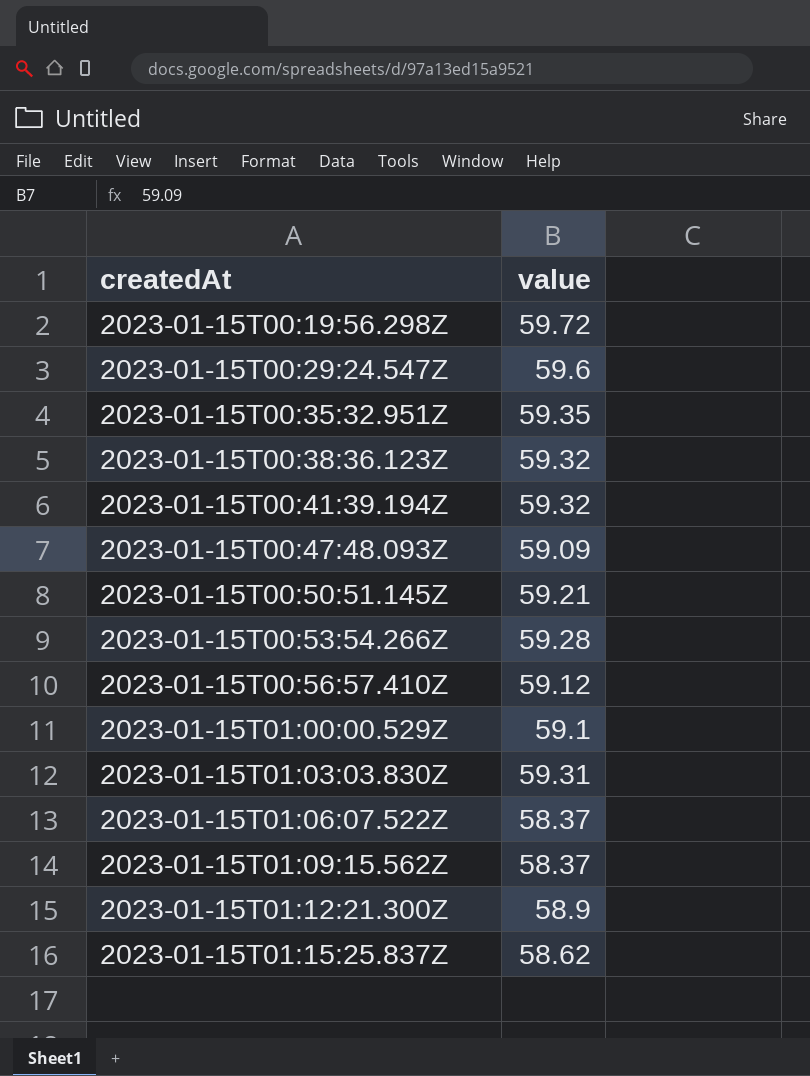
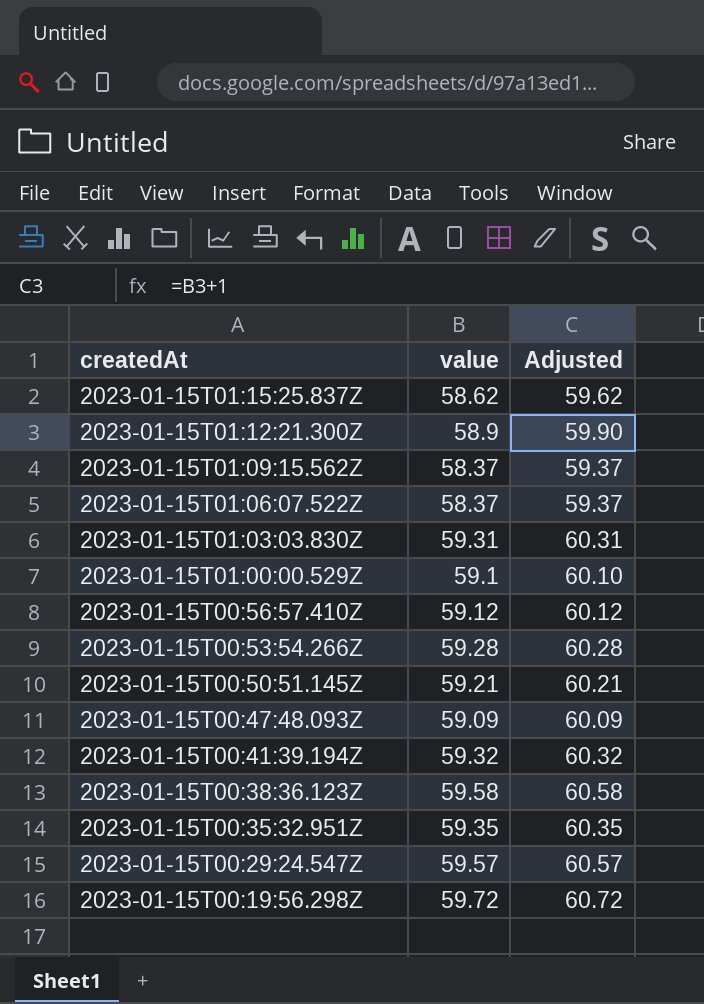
row order: createdAt ascending -> createdAt descending
column Adjusted | formula: none -> [value] + 1
2023-01-15T00:38:36.123Z | value: 59.32 -> 59.58
2023-01-15T00:29:24.547Z | value: 59.6 -> 59.57

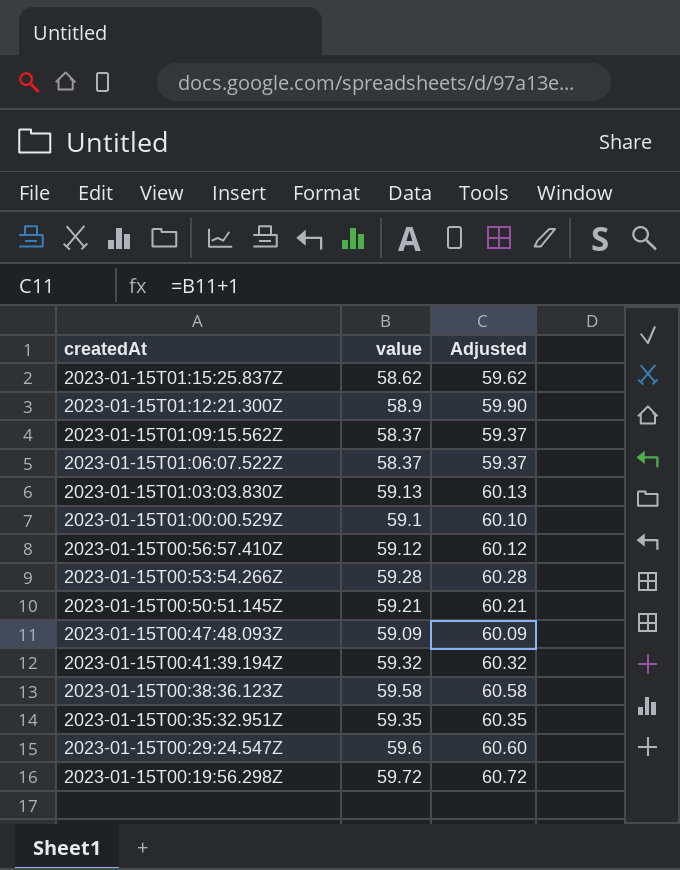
2023-01-15T01:03:03.830Z | value: 59.31 -> 59.13
2023-01-15T01:03:03.830Z | Adjusted: 60.31 -> 60.13
2023-01-15T00:29:24.547Z | value: 59.57 -> 59.6
2023-01-15T00:29:24.547Z | Adjusted: 60.57 -> 60.60

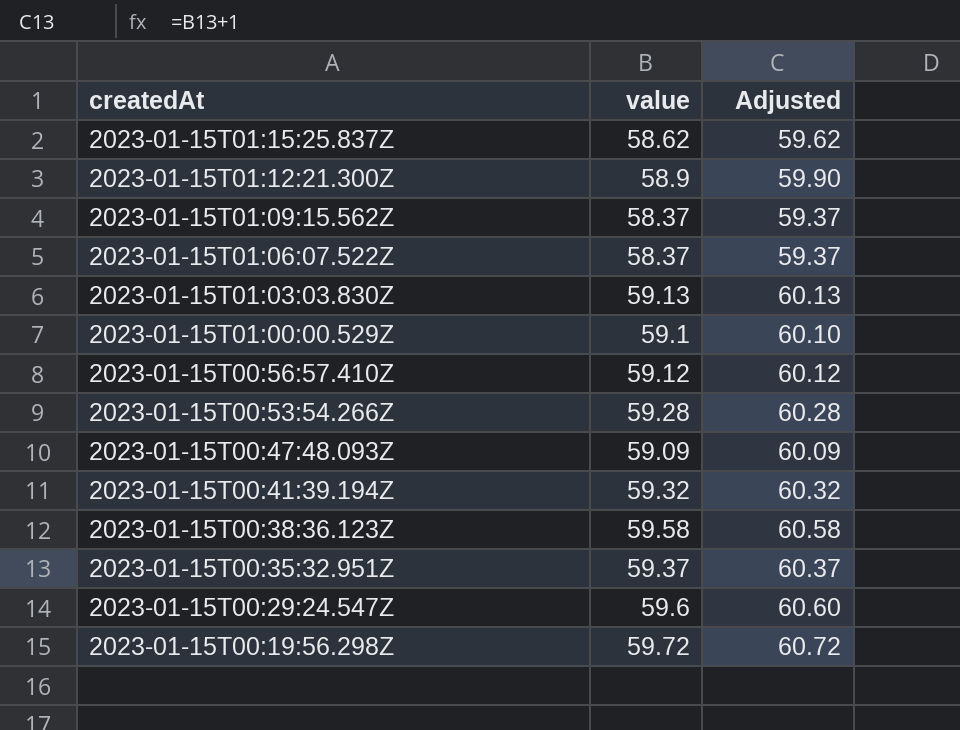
row 2023-01-15T00:50:51.145Z: 59.21 | 60.21 -> none
2023-01-15T00:35:32.951Z | value: 59.35 -> 59.37
2023-01-15T00:35:32.951Z | Adjusted: 60.35 -> 60.37

